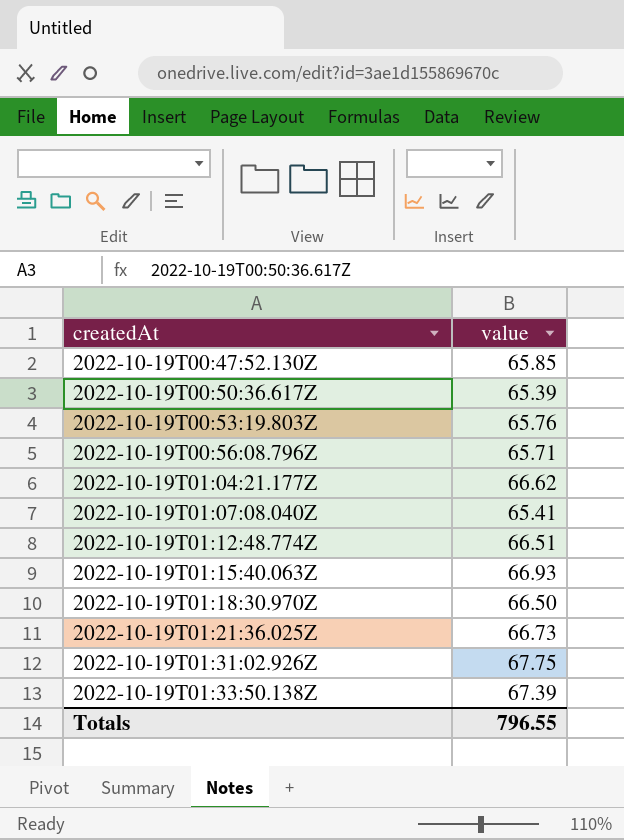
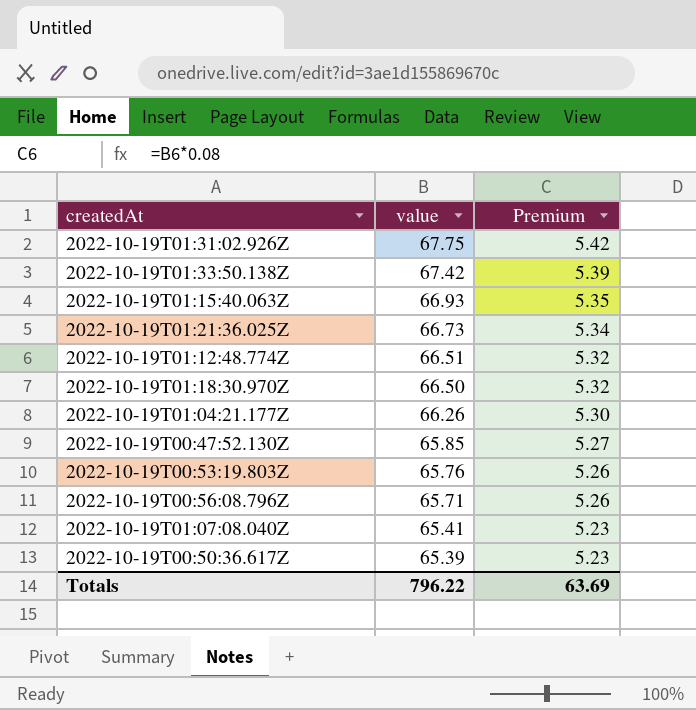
row order: createdAt ascending -> value descending
column Premium | formula: none -> [value] * 0.08
2022-10-19T01:33:50.138Z | value: 67.39 -> 67.42
2022-10-19T01:04:21.177Z | value: 66.62 -> 66.26
Totals | value: 796.55 -> 796.22

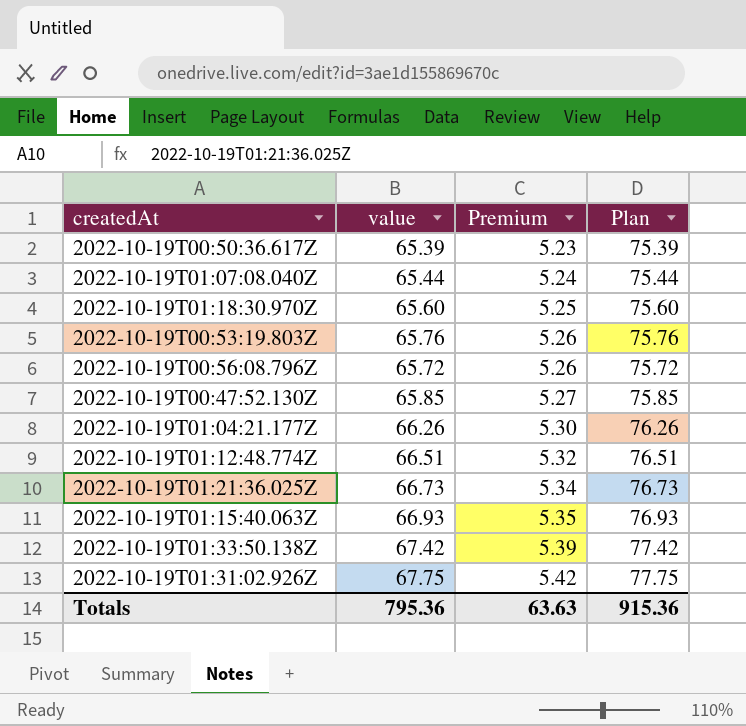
row order: value descending -> Premium ascending
column Plan | formula: none -> [value] + 10
2022-10-19T01:07:08.040Z | value: 65.41 -> 65.44
2022-10-19T01:07:08.040Z | Premium: 5.23 -> 5.24
2022-10-19T01:18:30.970Z | value: 66.50 -> 65.60
2022-10-19T01:18:30.970Z | Premium: 5.32 -> 5.25
2022-10-19T00:56:08.796Z | value: 65.71 -> 65.72
Totals | value: 796.22 -> 795.36
Totals | Premium: 63.69 -> 63.63

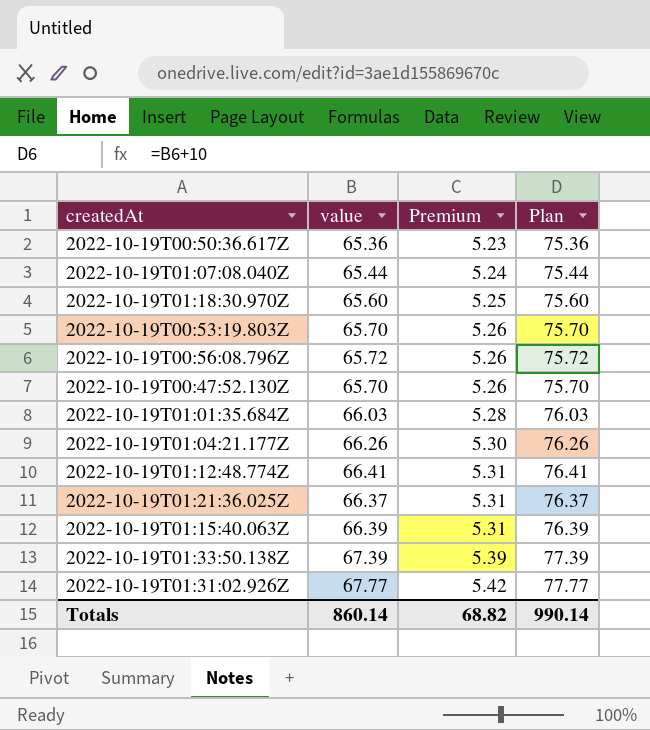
2022-10-19T00:50:36.617Z | value: 65.39 -> 65.36
2022-10-19T00:50:36.617Z | Plan: 75.39 -> 75.36
2022-10-19T00:53:19.803Z | value: 65.76 -> 65.70
2022-10-19T00:53:19.803Z | Plan: 75.76 -> 75.70
2022-10-19T00:47:52.130Z | value: 65.85 -> 65.70
2022-10-19T00:47:52.130Z | Premium: 5.27 -> 5.26
2022-10-19T00:47:52.130Z | Plan: 75.85 -> 75.70
row 2022-10-19T01:01:35.684Z: none -> 66.03 | 5.28 | 76.03
2022-10-19T01:12:48.774Z | value: 66.51 -> 66.41
2022-10-19T01:12:48.774Z | Premium: 5.32 -> 5.31
2022-10-19T01:12:48.774Z | Plan: 76.51 -> 76.41
2022-10-19T01:21:36.025Z | value: 66.73 -> 66.37
2022-10-19T01:21:36.025Z | Premium: 5.34 -> 5.31
2022-10-19T01:21:36.025Z | Plan: 76.73 -> 76.37
2022-10-19T01:15:40.063Z | value: 66.93 -> 66.39
2022-10-19T01:15:40.063Z | Premium: 5.35 -> 5.31
2022-10-19T01:15:40.063Z | Plan: 76.93 -> 76.39
2022-10-19T01:33:50.138Z | value: 67.42 -> 67.39
2022-10-19T01:33:50.138Z | Plan: 77.42 -> 77.39
2022-10-19T01:31:02.926Z | value: 67.75 -> 67.77
2022-10-19T01:31:02.926Z | Plan: 77.75 -> 77.77
Totals | value: 795.36 -> 860.14
Totals | Premium: 63.63 -> 68.82
Totals | Plan: 915.36 -> 990.14

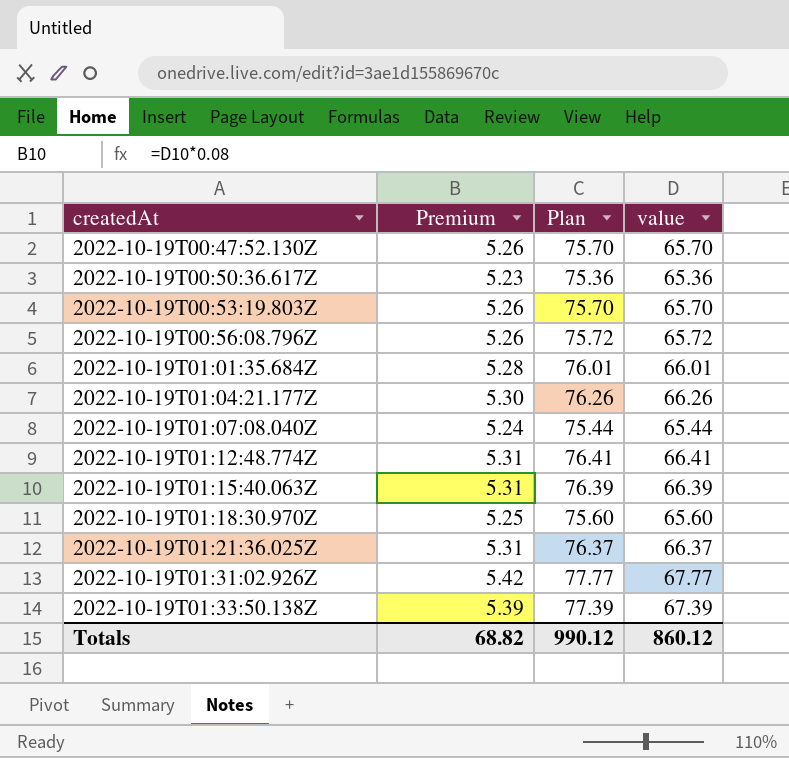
row order: Premium ascending -> createdAt ascending
column value | position: 2 -> 4
2022-10-19T01:01:35.684Z | Plan: 76.03 -> 76.01
2022-10-19T01:01:35.684Z | value: 66.03 -> 66.01
Totals | Plan: 990.14 -> 990.12
Totals | value: 860.14 -> 860.12

